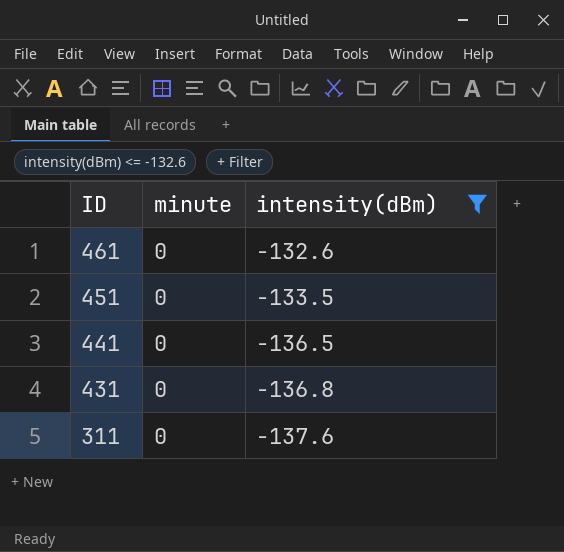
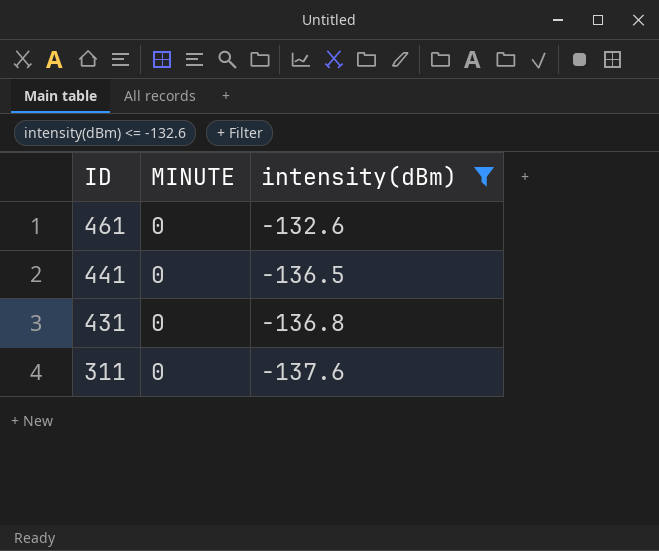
column name: minute -> MINUTE
row 451: 0 | -133.5 -> none

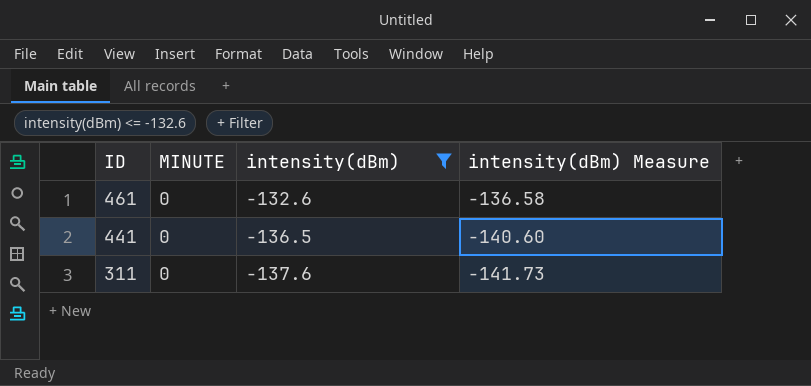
column intensity(dBm) Measure | formula: none -> [intensity(dBm)] * 1.03
row 431: 0 | -136.8 -> none

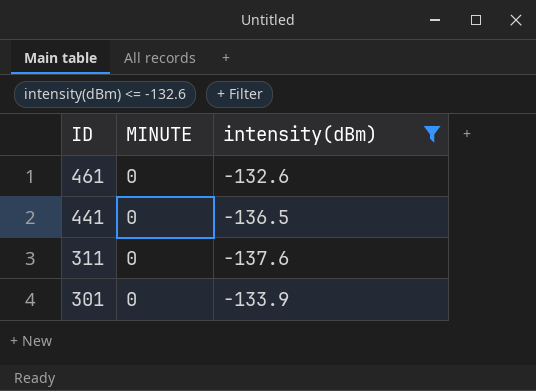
column intensity(dBm) Measure | formula: [intensity(dBm)] * 1.03 -> none
row 301: none -> 0 | -133.9

